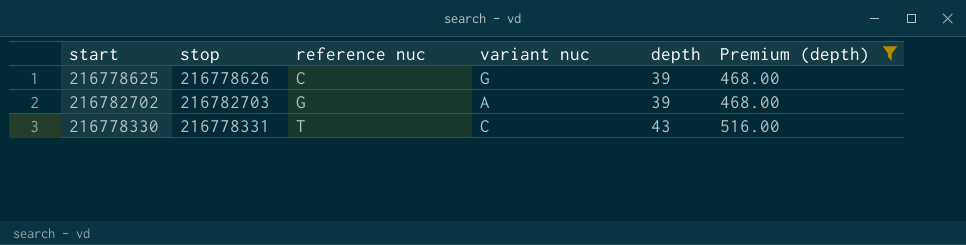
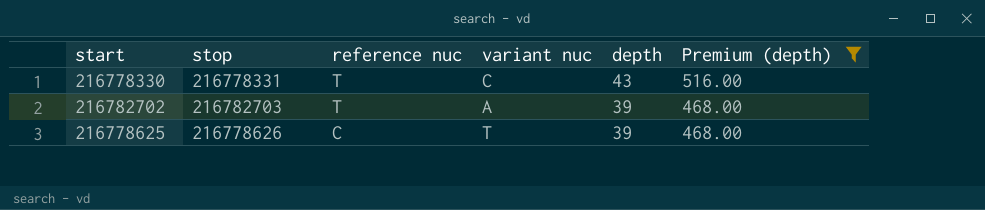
row order: reference nuc ascending -> reference nuc descending
216782702 | reference nuc: G -> T
216778625 | variant nuc: G -> T

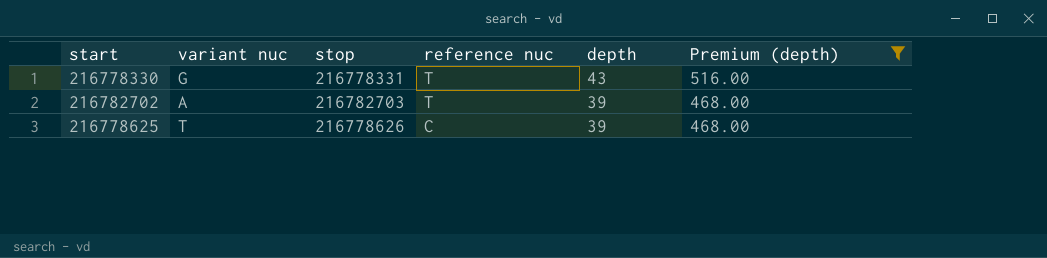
column variant nuc | position: 4 -> 2
216778330 | variant nuc: C -> G

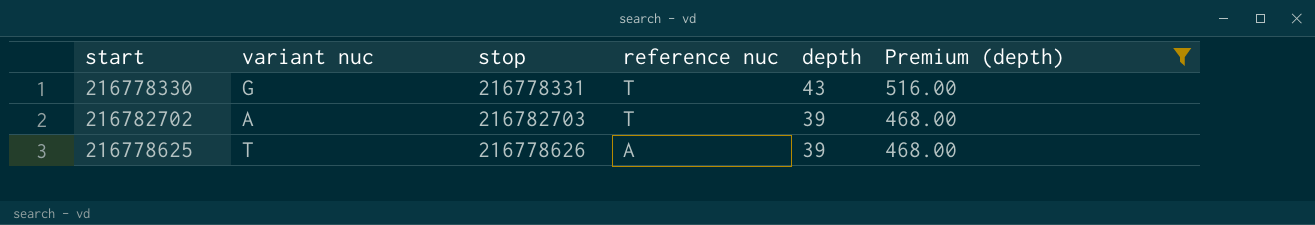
216778625 | reference nuc: C -> A

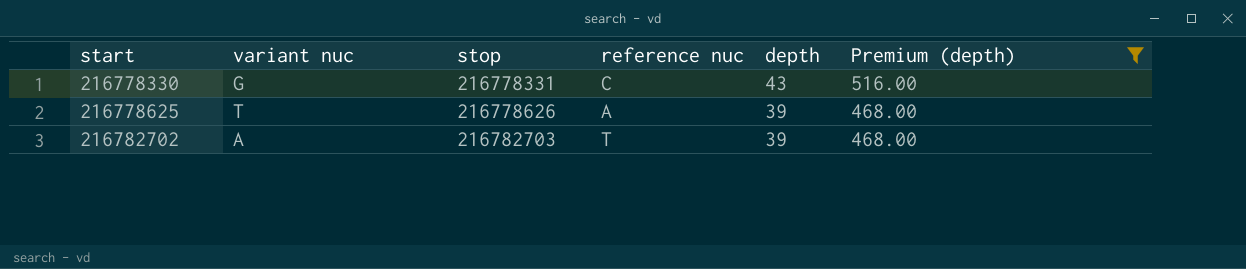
row order: reference nuc descending -> start ascending
216778330 | reference nuc: T -> C

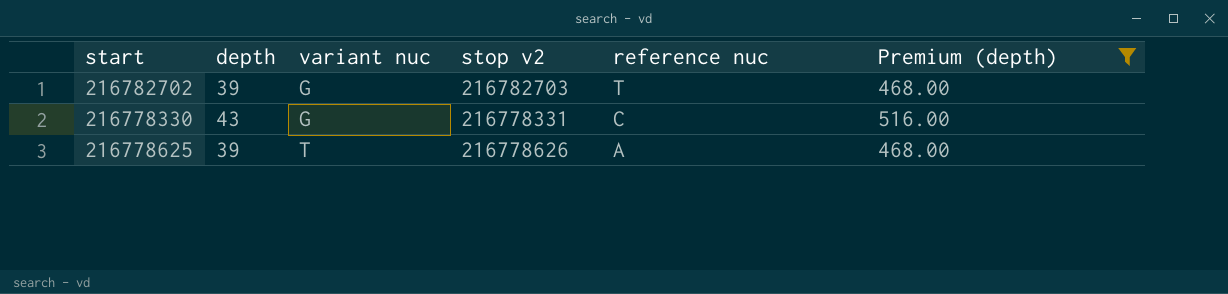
row order: start ascending -> variant nuc ascending
column depth | position: 5 -> 2
column name: stop -> stop v2
216782702 | variant nuc: A -> G

